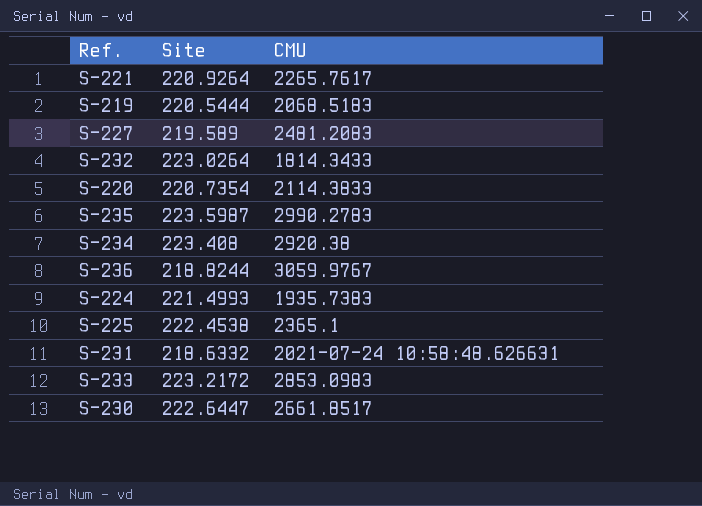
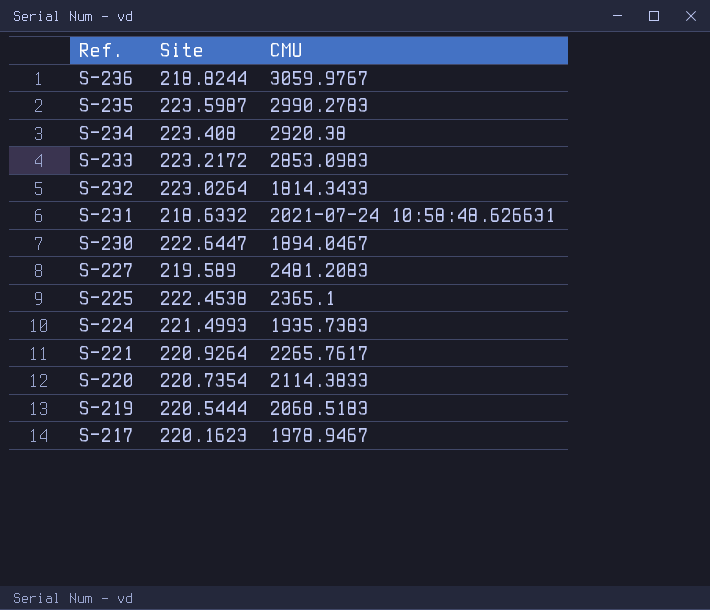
row order: none -> Ref. descending
S-230 | CMU: 2661.8517 -> 1894.0467
row S-217: none -> 220.1623 | 1978.9467

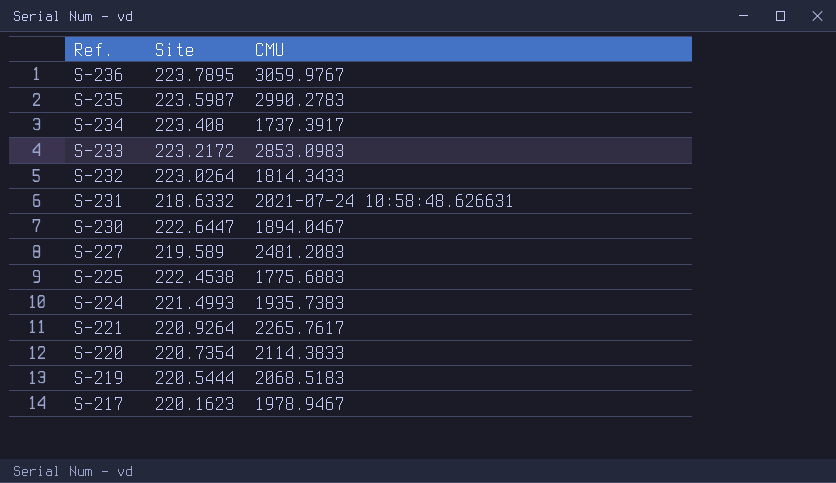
S-236 | Site: 218.8244 -> 223.7895
S-234 | CMU: 2920.38 -> 1737.3917
S-225 | CMU: 2365.1 -> 1775.6883

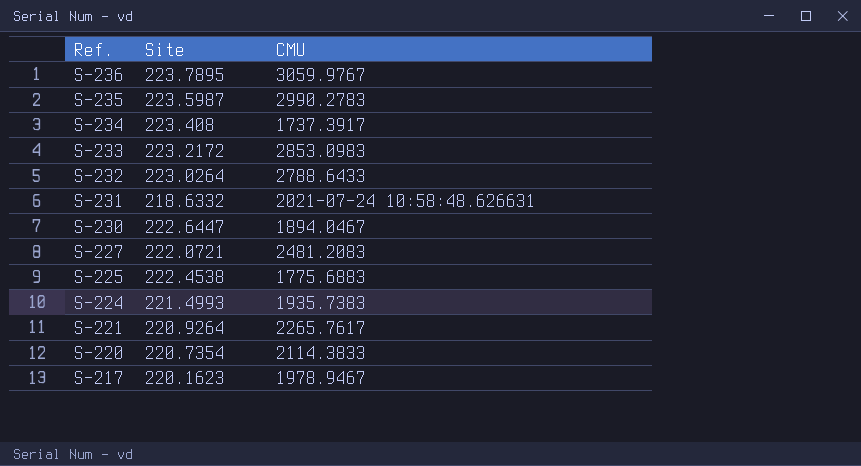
row S-219: 220.5444 | 2068.5183 -> none
S-232 | CMU: 1814.3433 -> 2788.6433
S-227 | Site: 219.589 -> 222.0721

